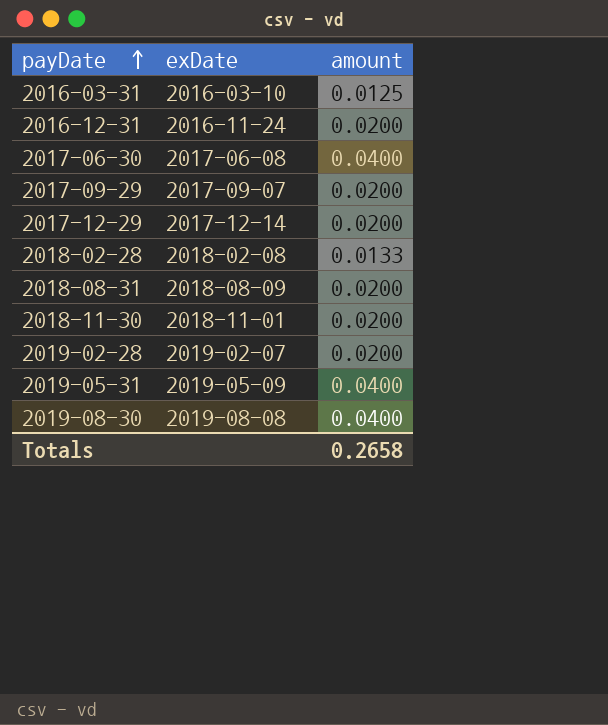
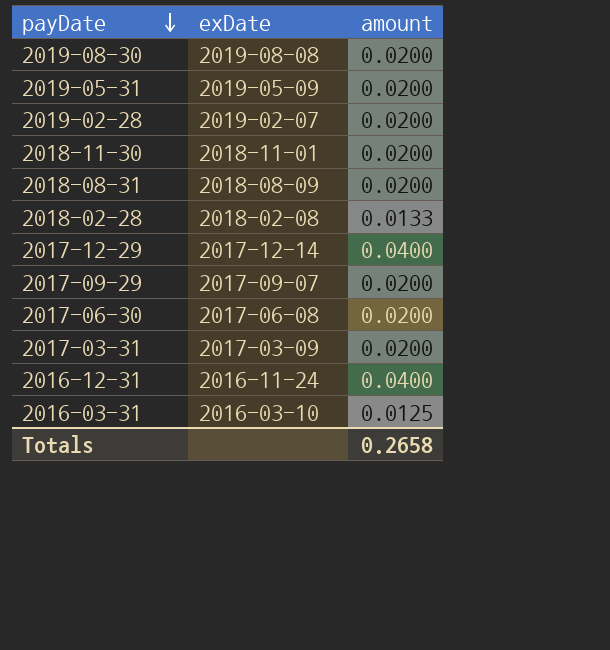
row order: payDate ascending -> payDate descending
2019-08-30 | amount: 0.0400 -> 0.0200
2019-05-31 | amount: 0.0400 -> 0.0200
2017-12-29 | amount: 0.0200 -> 0.0400
2017-06-30 | amount: 0.0400 -> 0.0200
row 2017-03-31: none -> 2017-03-09 | 0.0200
2016-12-31 | amount: 0.0200 -> 0.0400

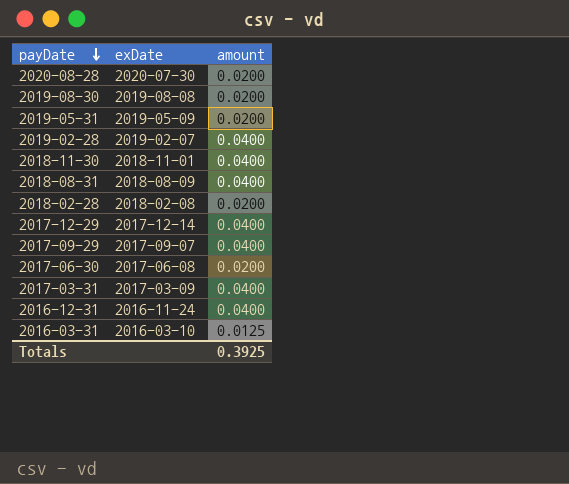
row 2020-08-28: none -> 2020-07-30 | 0.0200
2019-02-28 | amount: 0.0200 -> 0.0400
2018-11-30 | amount: 0.0200 -> 0.0400
2018-08-31 | amount: 0.0200 -> 0.0400
2018-02-28 | amount: 0.0133 -> 0.0200
2017-09-29 | amount: 0.0200 -> 0.0400
2017-03-31 | amount: 0.0200 -> 0.0400
Totals | amount: 0.2658 -> 0.3925

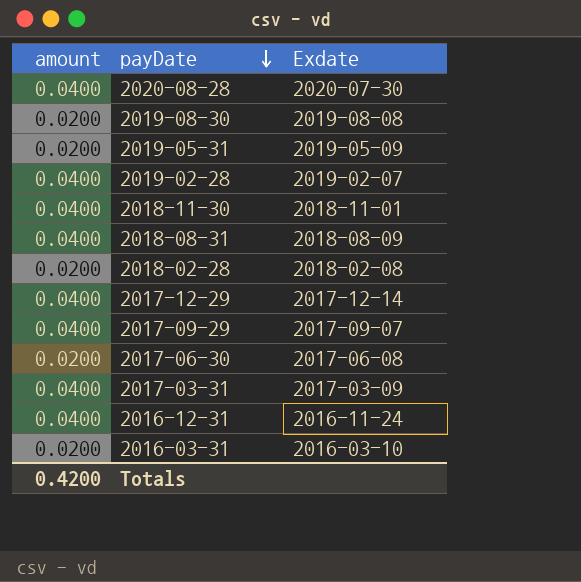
column amount | position: 3 -> 1
column name: exDate -> Exdate
2020-08-28 | amount: 0.0200 -> 0.0400
2016-03-31 | amount: 0.0125 -> 0.0200
Totals | amount: 0.3925 -> 0.4200

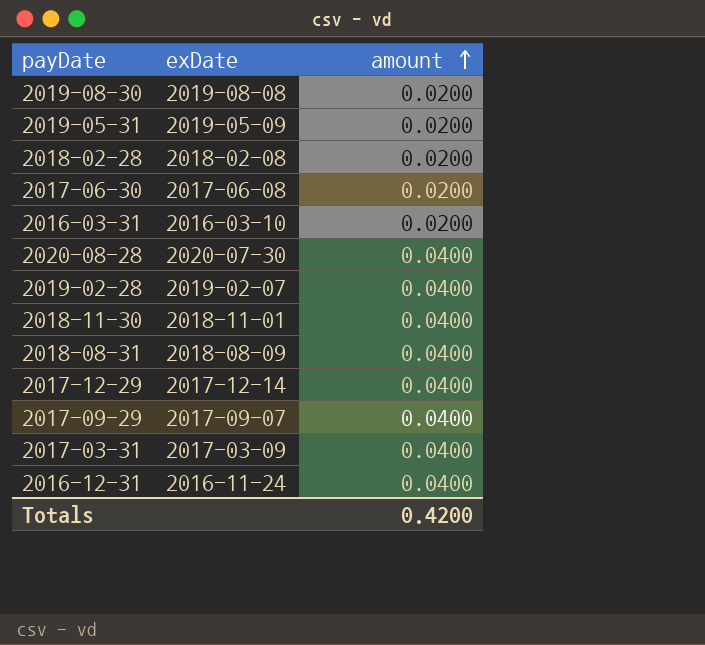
row order: payDate descending -> amount ascending
column name: Exdate -> exDate
column amount | position: 1 -> 3

